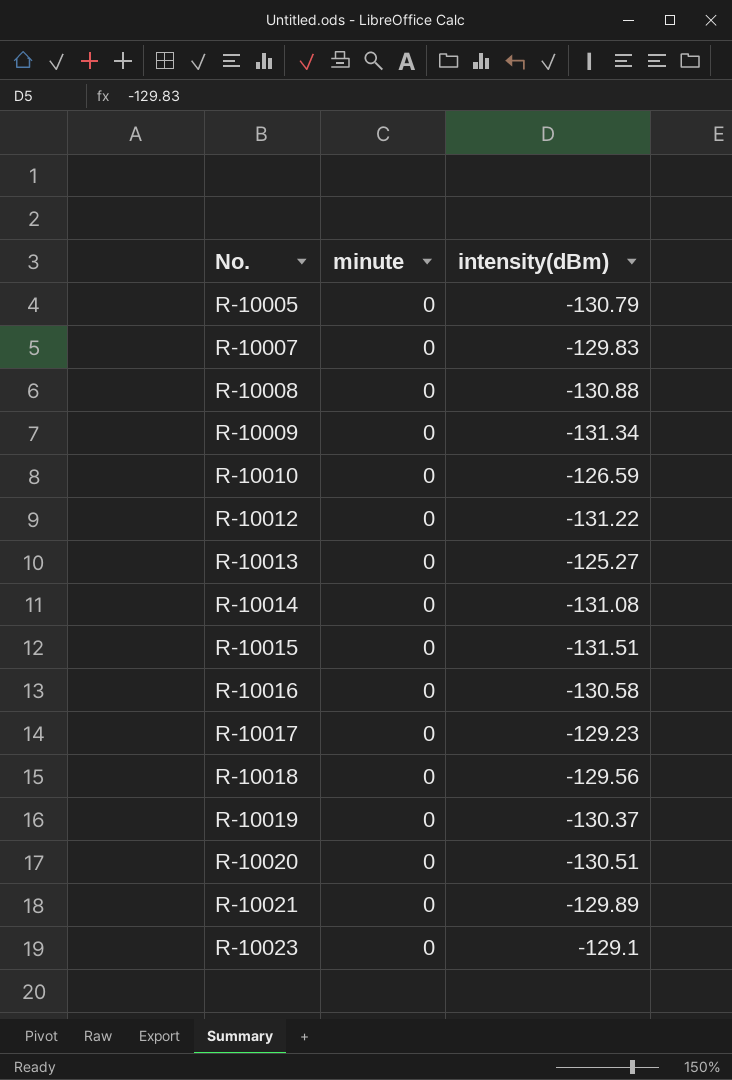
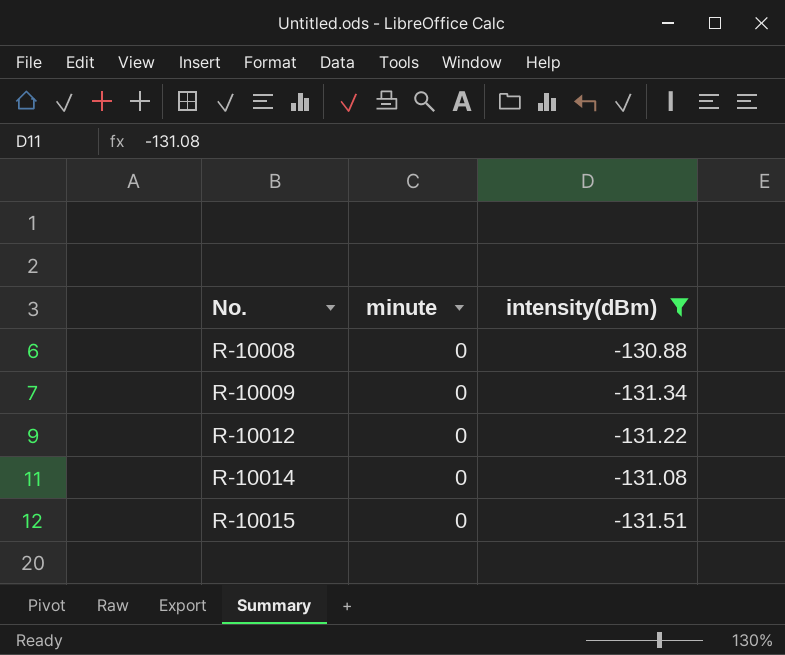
filter: none -> intensity(dBm) <= -130.88

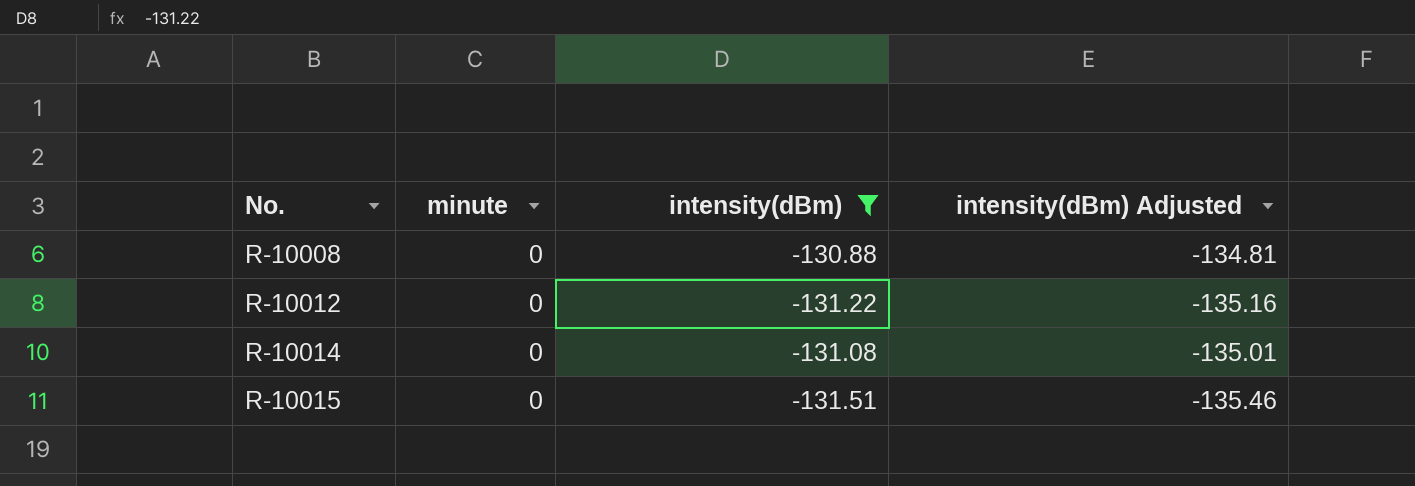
column intensity(dBm) Adjusted | formula: none -> [intensity(dBm)] * 1.03
row R-10009: 0 | -131.34 -> none

